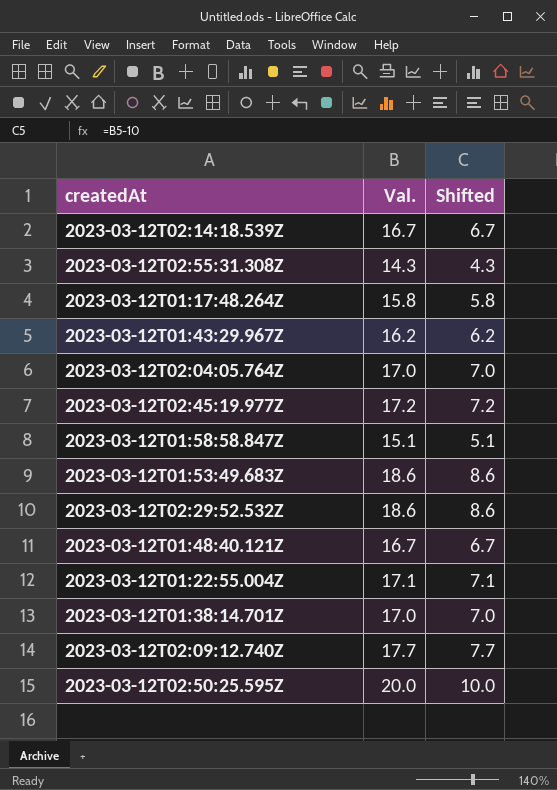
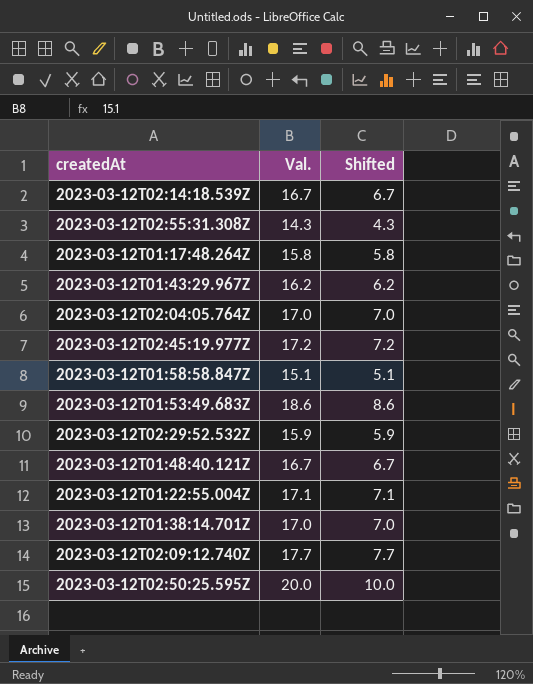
2023-03-12T02:29:52.532Z | Val.: 18.6 -> 15.9
2023-03-12T02:29:52.532Z | Shifted: 8.6 -> 5.9

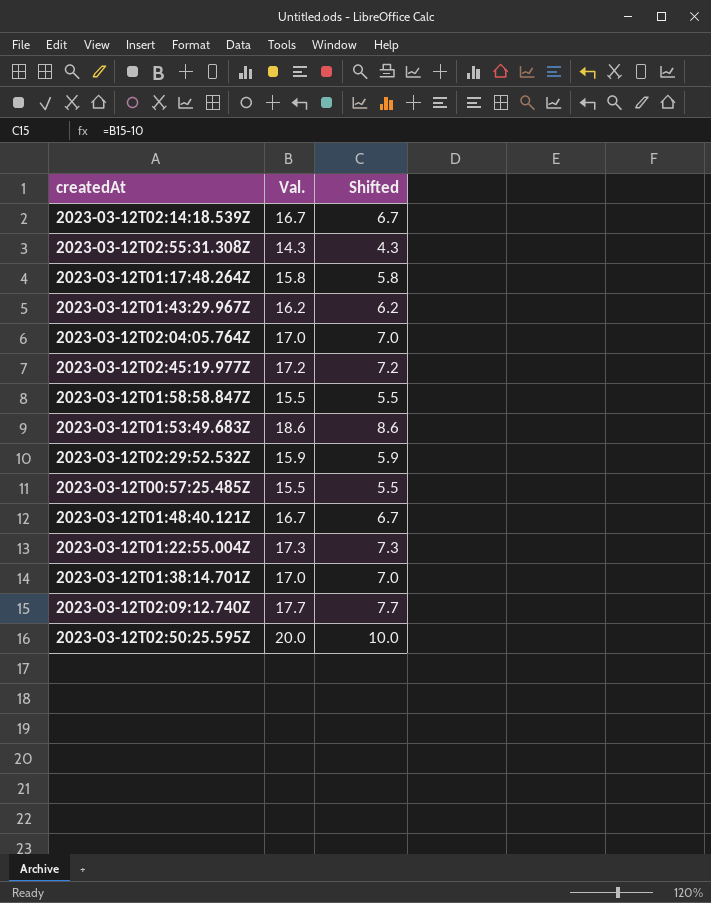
2023-03-12T01:58:58.847Z | Val.: 15.1 -> 15.5
2023-03-12T01:58:58.847Z | Shifted: 5.1 -> 5.5
row 2023-03-12T00:57:25.485Z: none -> 15.5 | 5.5
2023-03-12T01:22:55.004Z | Val.: 17.1 -> 17.3
2023-03-12T01:22:55.004Z | Shifted: 7.1 -> 7.3

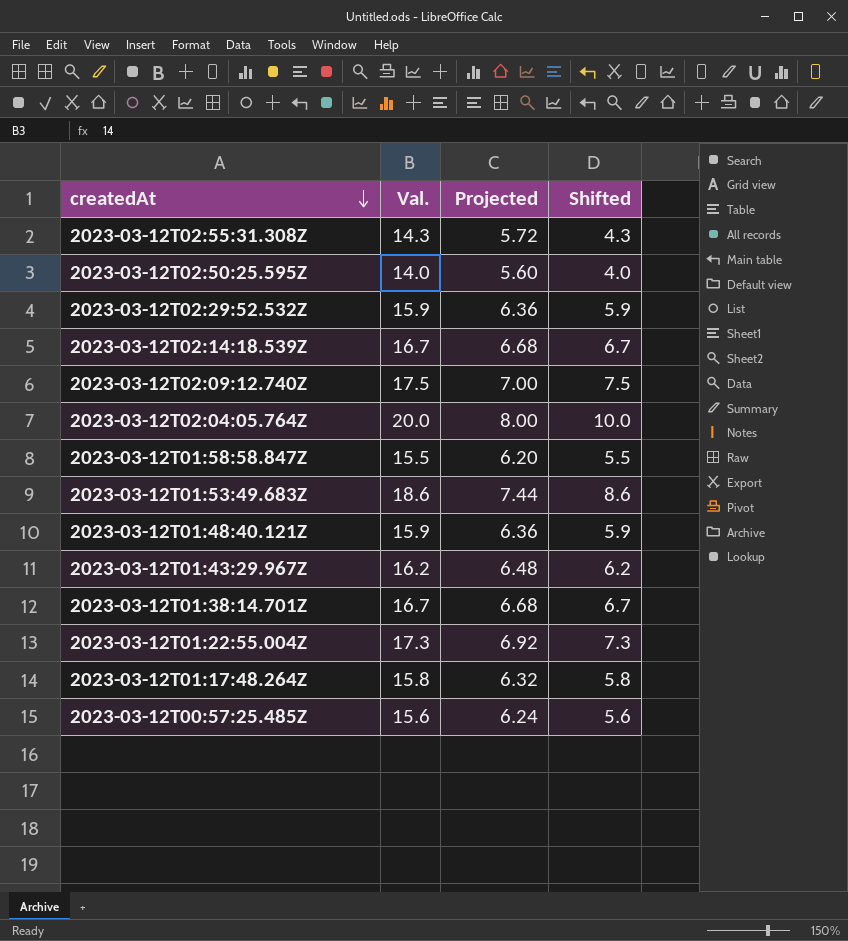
row order: none -> createdAt descending
column Projected | formula: none -> [Val.] * 0.4
row 2023-03-12T02:45:19.977Z: 17.2 | 7.2 -> none
2023-03-12T02:50:25.595Z | Val.: 20.0 -> 14.0
2023-03-12T02:50:25.595Z | Shifted: 10.0 -> 4.0
2023-03-12T02:09:12.740Z | Val.: 17.7 -> 17.5
2023-03-12T02:09:12.740Z | Shifted: 7.7 -> 7.5
2023-03-12T02:04:05.764Z | Val.: 17.0 -> 20.0
2023-03-12T02:04:05.764Z | Shifted: 7.0 -> 10.0
2023-03-12T01:48:40.121Z | Val.: 16.7 -> 15.9
2023-03-12T01:48:40.121Z | Shifted: 6.7 -> 5.9
2023-03-12T01:38:14.701Z | Val.: 17.0 -> 16.7
2023-03-12T01:38:14.701Z | Shifted: 7.0 -> 6.7
2023-03-12T00:57:25.485Z | Val.: 15.5 -> 15.6
2023-03-12T00:57:25.485Z | Shifted: 5.5 -> 5.6

